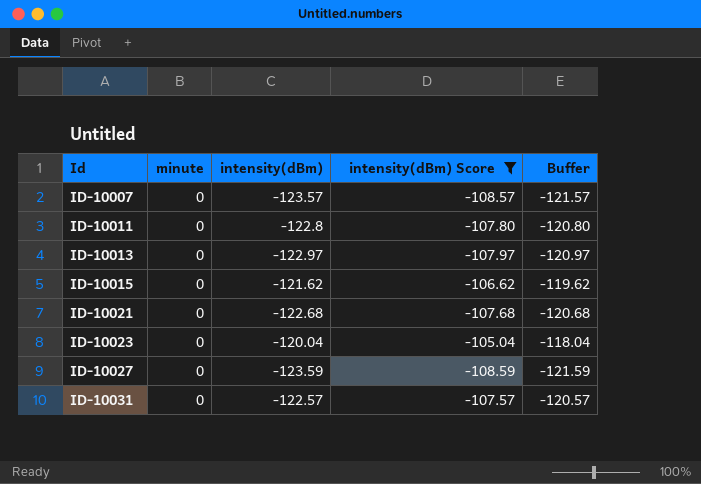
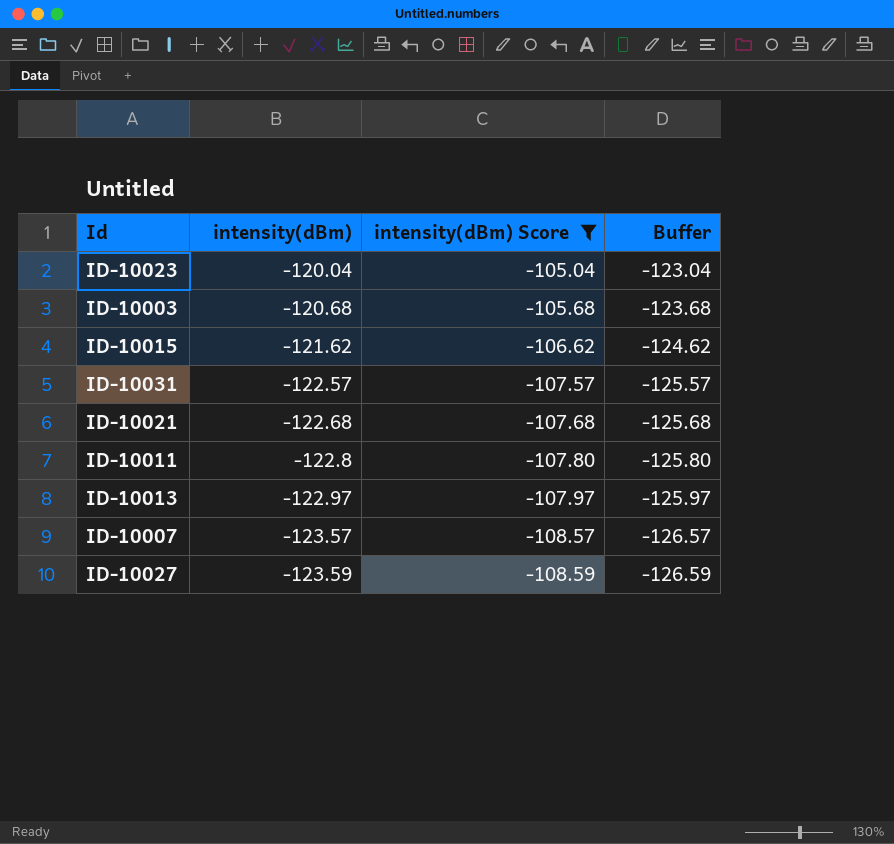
row order: Id ascending -> intensity(dBm) descending
column minute | position: 2 -> none
column Buffer | formula: [intensity(dBm)] + 2 -> [intensity(dBm)] - 3
row ID-10003: none -> -120.68 | -105.68 | -123.68

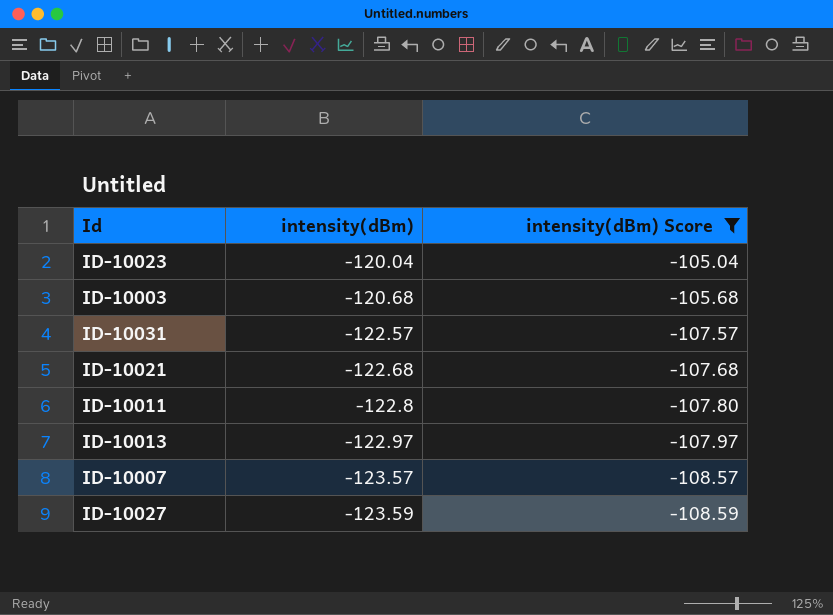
column Buffer | formula: [intensity(dBm)] - 3 -> none
row ID-10015: -121.62 | -106.62 | -124.62 -> none

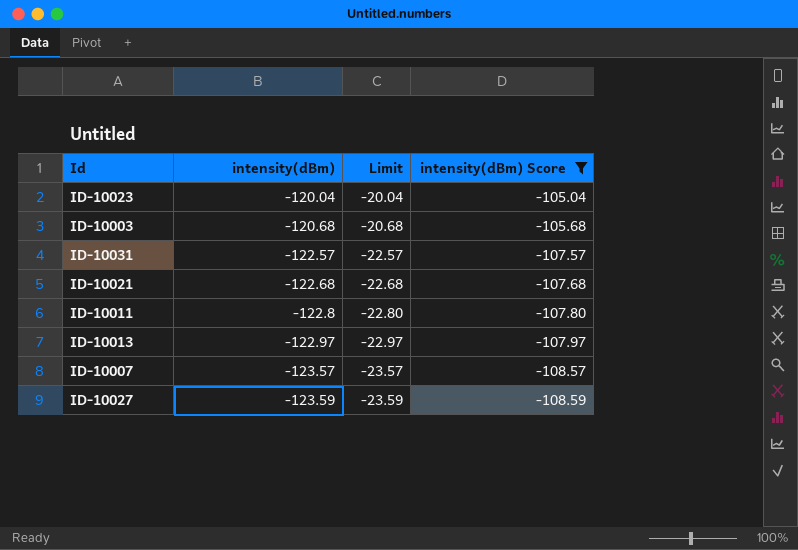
column Limit | formula: none -> [intensity(dBm)] + 100

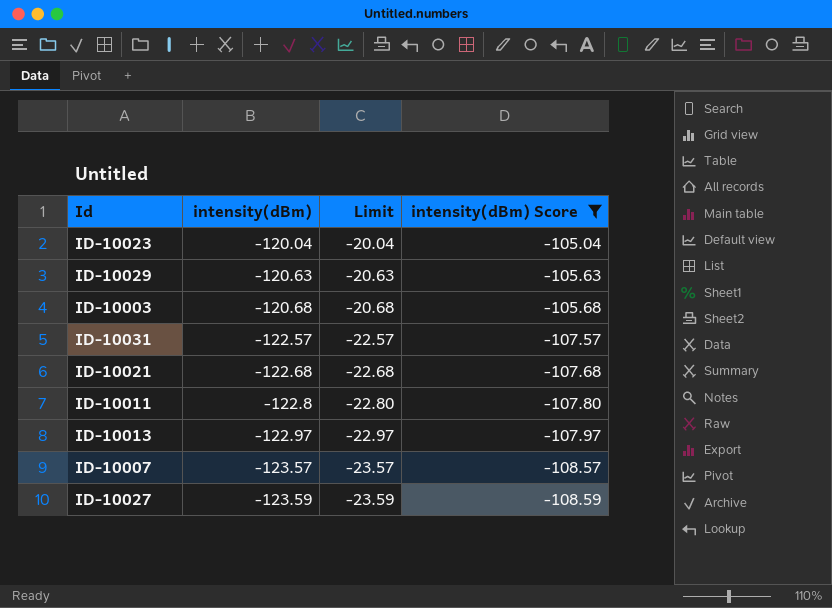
row ID-10029: none -> -120.63 | -20.63 | -105.63

